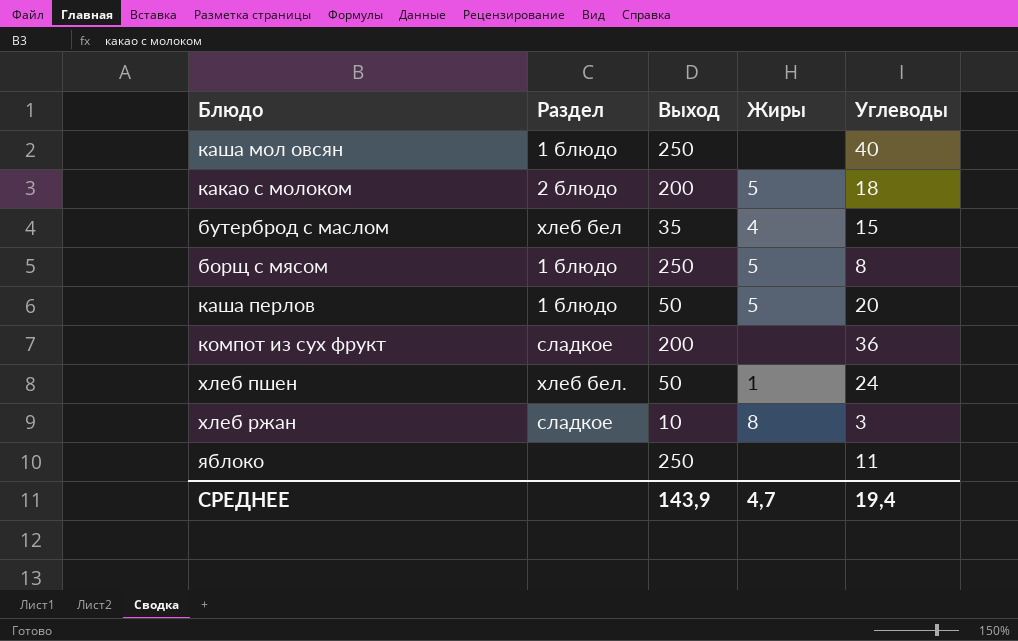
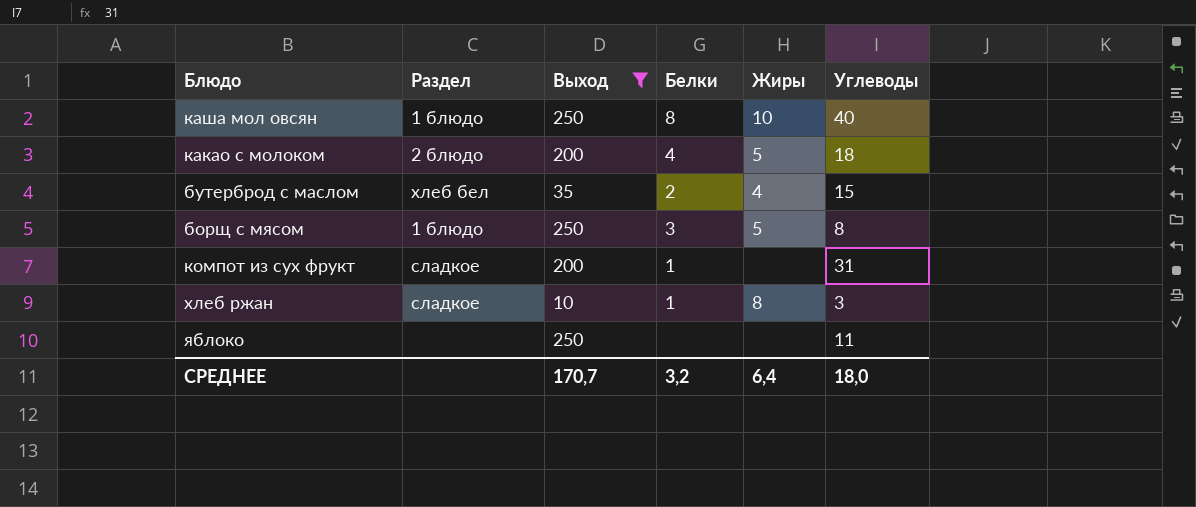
filter: none -> Выход != 50
column Белки | position: none -> 4
каша мол овсян | Жиры: none -> 10
компот из сух фрукт | Углеводы: 36 -> 31
СРЕДНЕЕ | Выход: 143,9 -> 170,7
СРЕДНЕЕ | Жиры: 4,7 -> 6,4
СРЕДНЕЕ | Углеводы: 19,4 -> 18,0

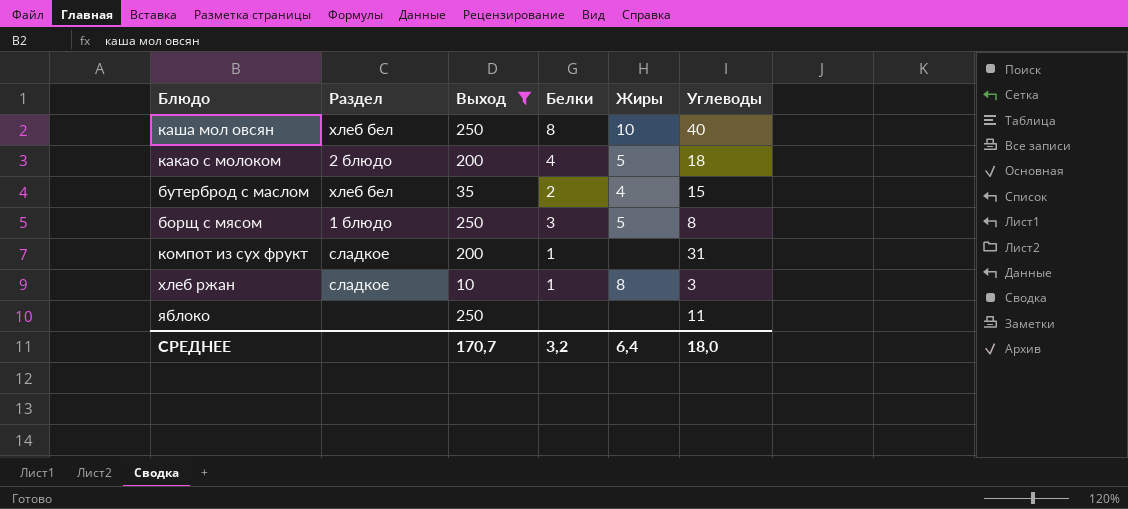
каша мол овсян | Раздел: 1 блюдо -> хлеб бел

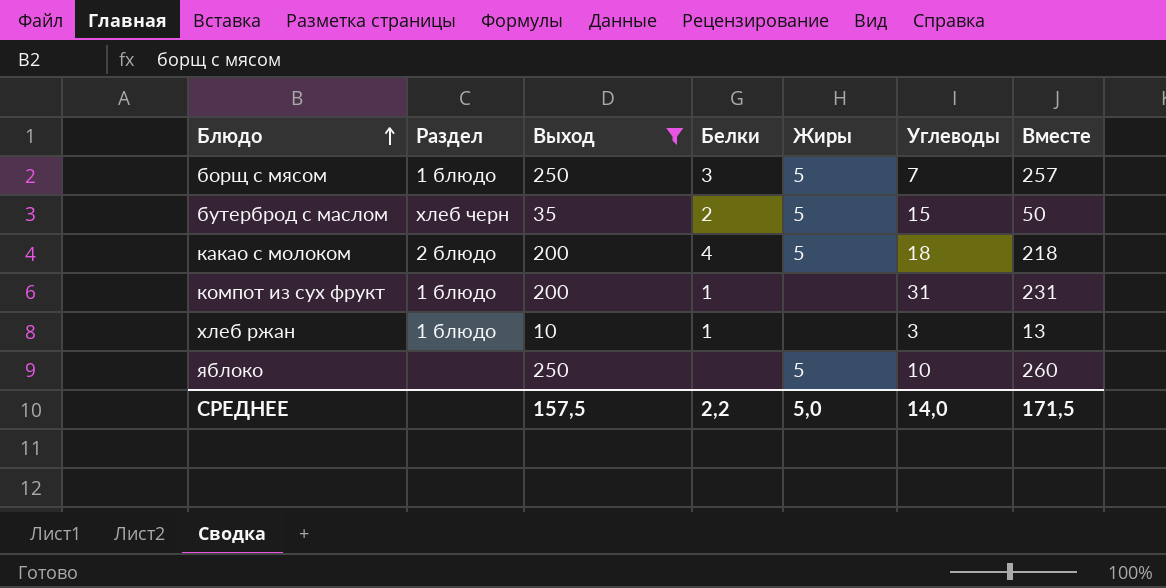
row order: none -> Блюдо ascending
column Вместе | formula: none -> [Выход] + [Углеводы]
row каша мол овсян: хлеб бел | 250 | 8 | 10 | 40 -> none
борщ с мясом | Углеводы: 8 -> 7
бутерброд с маслом | Раздел: хлеб бел -> хлеб черн
бутерброд с маслом | Жиры: 4 -> 5
компот из сух фрукт | Раздел: сладкое -> 1 блюдо
хлеб ржан | Раздел: сладкое -> 1 блюдо
хлеб ржан | Жиры: 8 -> none
яблоко | Жиры: none -> 5
яблоко | Углеводы: 11 -> 10
СРЕДНЕЕ | Выход: 170,7 -> 157,5
СРЕДНЕЕ | Белки: 3,2 -> 2,2
СРЕДНЕЕ | Жиры: 6,4 -> 5,0
СРЕДНЕЕ | Углеводы: 18,0 -> 14,0

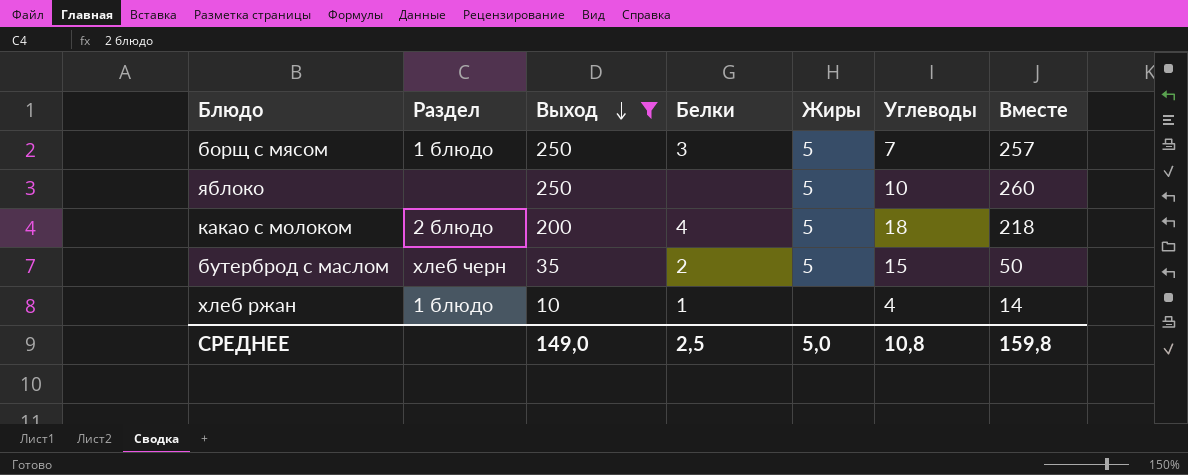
row order: Блюдо ascending -> Выход descending
row компот из сух фрукт: 1 блюдо | 200 | 1 | none | 31 | 231 -> none
хлеб ржан | Углеводы: 3 -> 4
хлеб ржан | Вместе: 13 -> 14
СРЕДНЕЕ | Выход: 157,5 -> 149,0
СРЕДНЕЕ | Белки: 2,2 -> 2,5
СРЕДНЕЕ | Углеводы: 14,0 -> 10,8
СРЕДНЕЕ | Вместе: 171,5 -> 159,8

